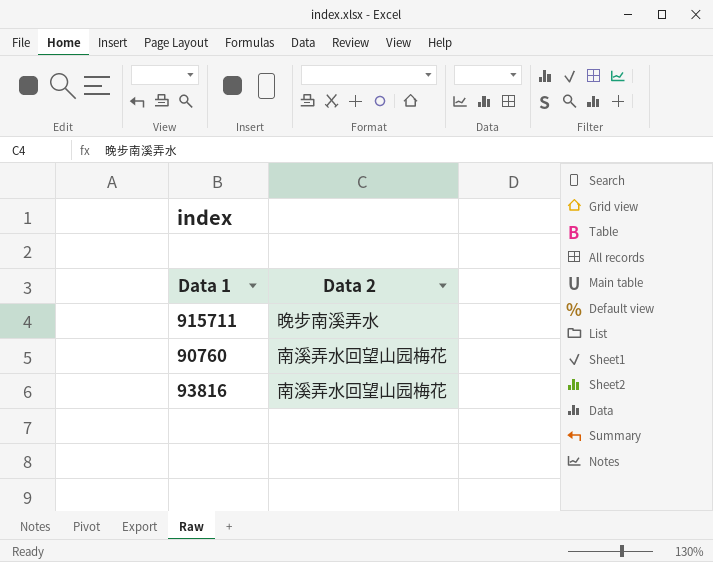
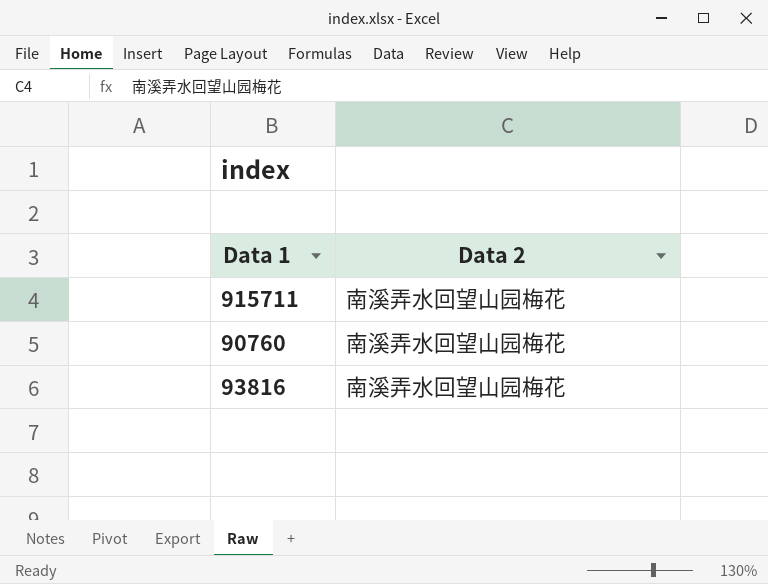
915711 | Data 2: 晚步南溪弄水 -> 南溪弄水回望山园梅花

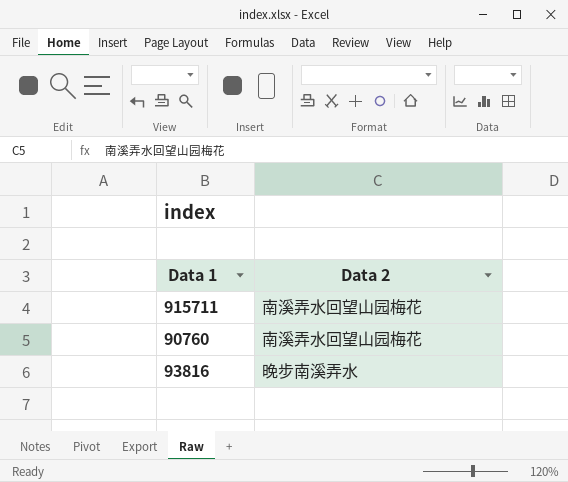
93816 | Data 2: 南溪弄水回望山园梅花 -> 晚步南溪弄水

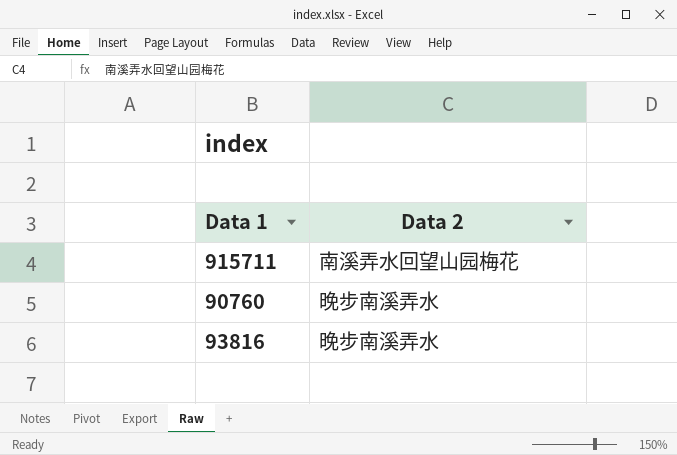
90760 | Data 2: 南溪弄水回望山园梅花 -> 晚步南溪弄水

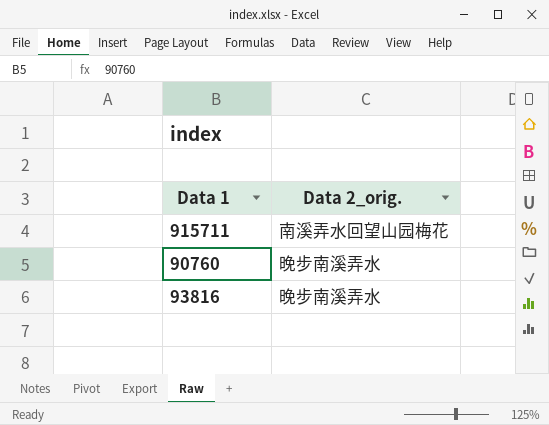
column name: Data 2 -> Data 2_orig.

